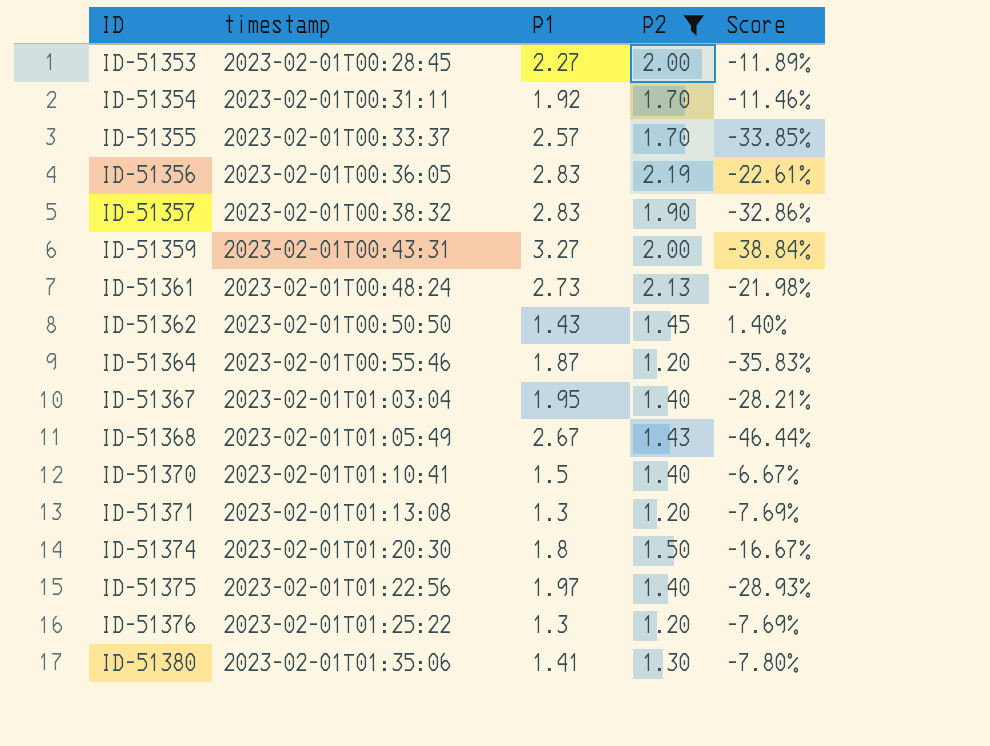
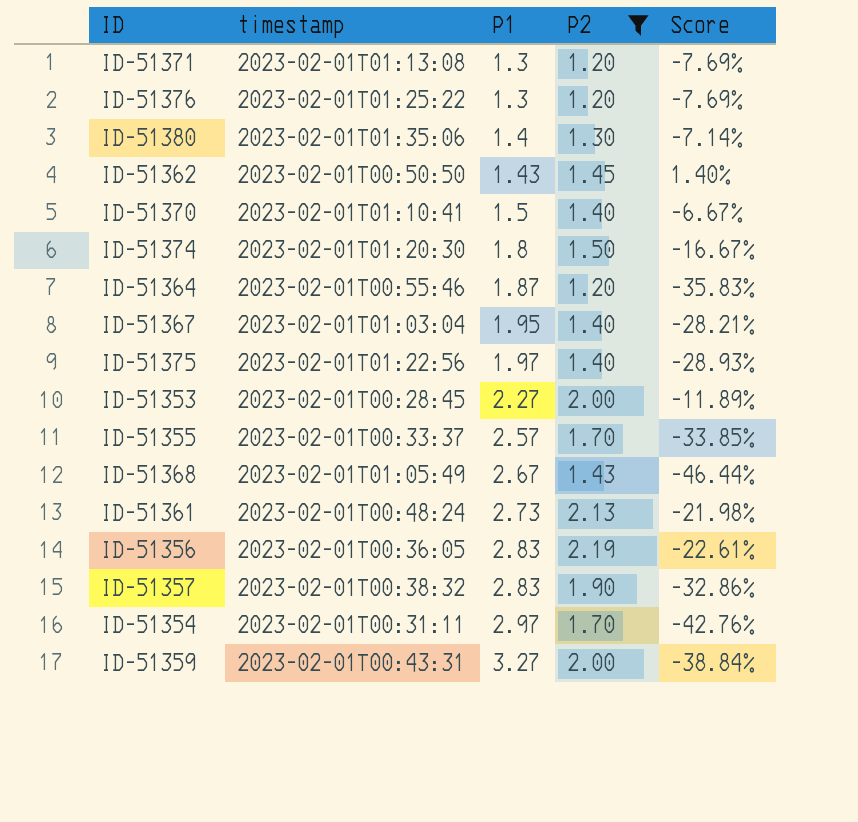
row order: ID ascending -> P1 ascending
ID-51380 | P1: 1.41 -> 1.4
ID-51380 | Score: -7.80% -> -7.14%
ID-51354 | P1: 1.92 -> 2.97
ID-51354 | Score: -11.46% -> -42.76%

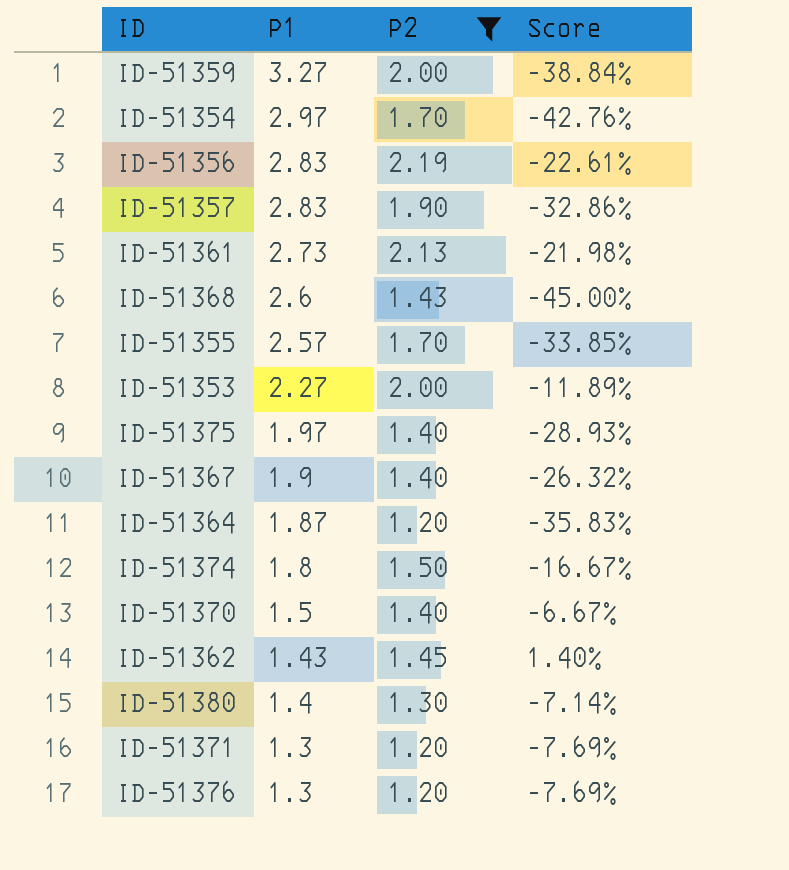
row order: P1 ascending -> P1 descending
column timestamp | position: 2 -> none
ID-51368 | P1: 2.67 -> 2.6
ID-51368 | Score: -46.44% -> -45.00%
ID-51367 | P1: 1.95 -> 1.9
ID-51367 | Score: -28.21% -> -26.32%

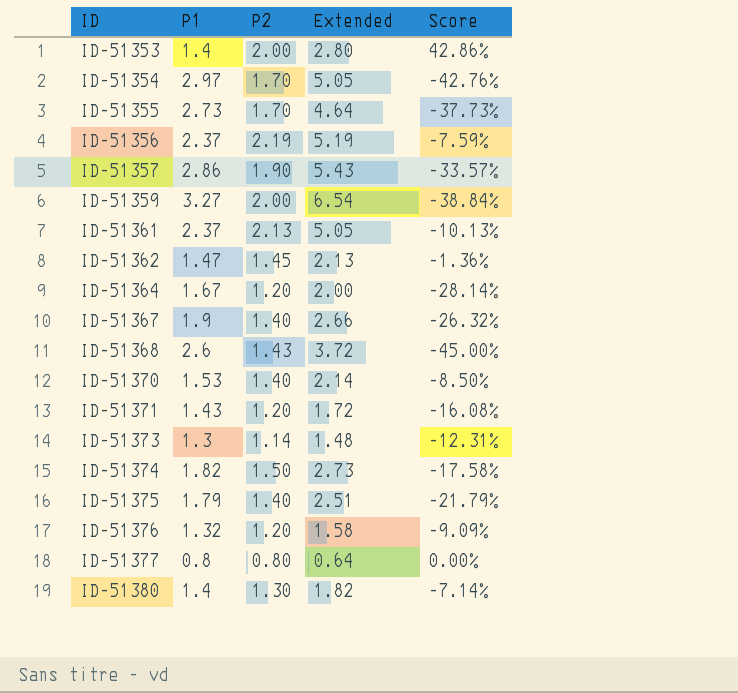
filter: P2 >= 1.20 -> none
row order: P1 descending -> ID ascending
column Extended | formula: none -> [P1] * [P2]
ID-51353 | P1: 2.27 -> 1.4
ID-51353 | Score: -11.89% -> 42.86%
ID-51355 | P1: 2.57 -> 2.73
ID-51355 | Score: -33.85% -> -37.73%
ID-51356 | P1: 2.83 -> 2.37
ID-51356 | Score: -22.61% -> -7.59%
ID-51357 | P1: 2.83 -> 2.86
ID-51357 | Score: -32.86% -> -33.57%
ID-51361 | P1: 2.73 -> 2.37
ID-51361 | Score: -21.98% -> -10.13%
ID-51362 | P1: 1.43 -> 1.47
ID-51362 | Score: 1.40% -> -1.36%
ID-51364 | P1: 1.87 -> 1.67
ID-51364 | Score: -35.83% -> -28.14%
ID-51370 | P1: 1.5 -> 1.53
ID-51370 | Score: -6.67% -> -8.50%
ID-51371 | P1: 1.3 -> 1.43
ID-51371 | Score: -7.69% -> -16.08%
ID-51374 | P1: 1.8 -> 1.82
ID-51374 | Score: -16.67% -> -17.58%
ID-51375 | P1: 1.97 -> 1.79
ID-51375 | Score: -28.93% -> -21.79%
ID-51376 | P1: 1.3 -> 1.32
ID-51376 | Score: -7.69% -> -9.09%

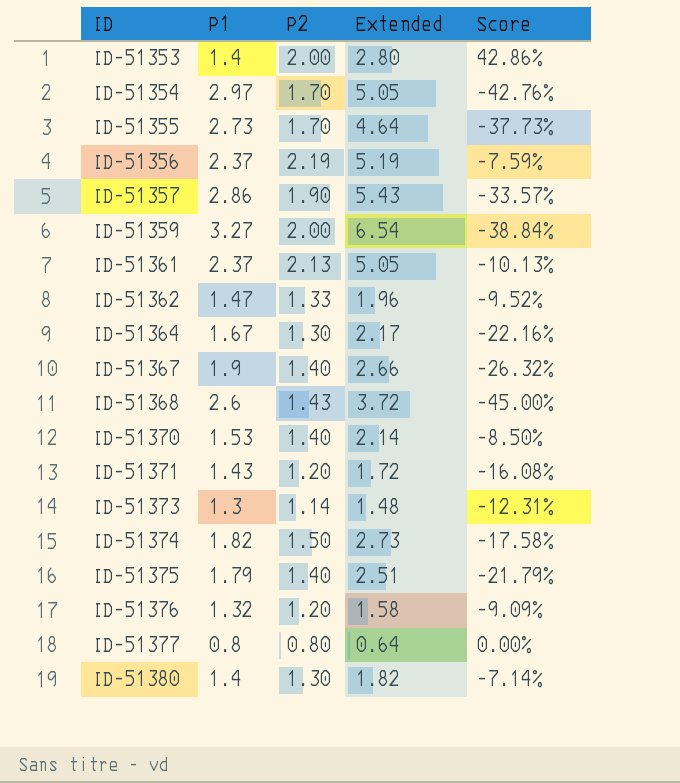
ID-51362 | P2: 1.45 -> 1.33
ID-51362 | Extended: 2.13 -> 1.96
ID-51362 | Score: -1.36% -> -9.52%
ID-51364 | P2: 1.20 -> 1.30
ID-51364 | Extended: 2.00 -> 2.17
ID-51364 | Score: -28.14% -> -22.16%

